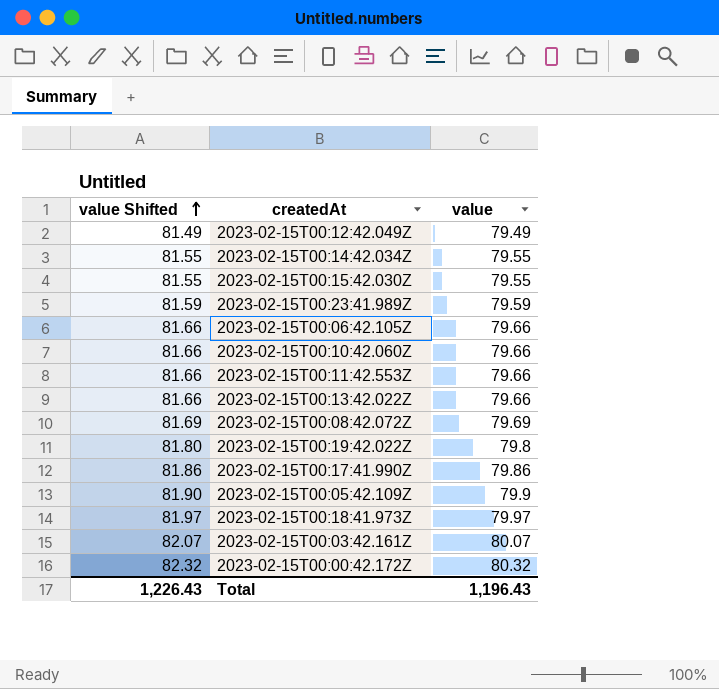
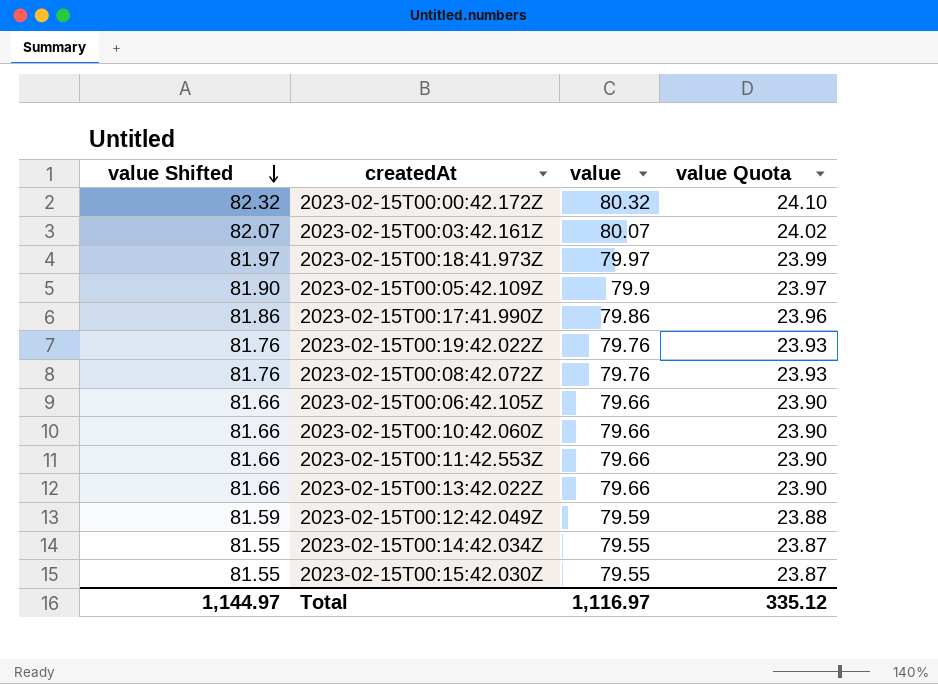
row order: value Shifted ascending -> value Shifted descending
column value Quota | formula: none -> [value] * 0.3
row 2023-02-15T00:23:41.989Z: 81.59 | 79.59 -> none
2023-02-15T00:19:42.022Z | value Shifted: 81.80 -> 81.76
2023-02-15T00:19:42.022Z | value: 79.8 -> 79.76
2023-02-15T00:08:42.072Z | value Shifted: 81.69 -> 81.76
2023-02-15T00:08:42.072Z | value: 79.69 -> 79.76
2023-02-15T00:12:42.049Z | value Shifted: 81.49 -> 81.59
2023-02-15T00:12:42.049Z | value: 79.49 -> 79.59
Total | value Shifted: 1,226.43 -> 1,144.97
Total | value: 1,196.43 -> 1,116.97

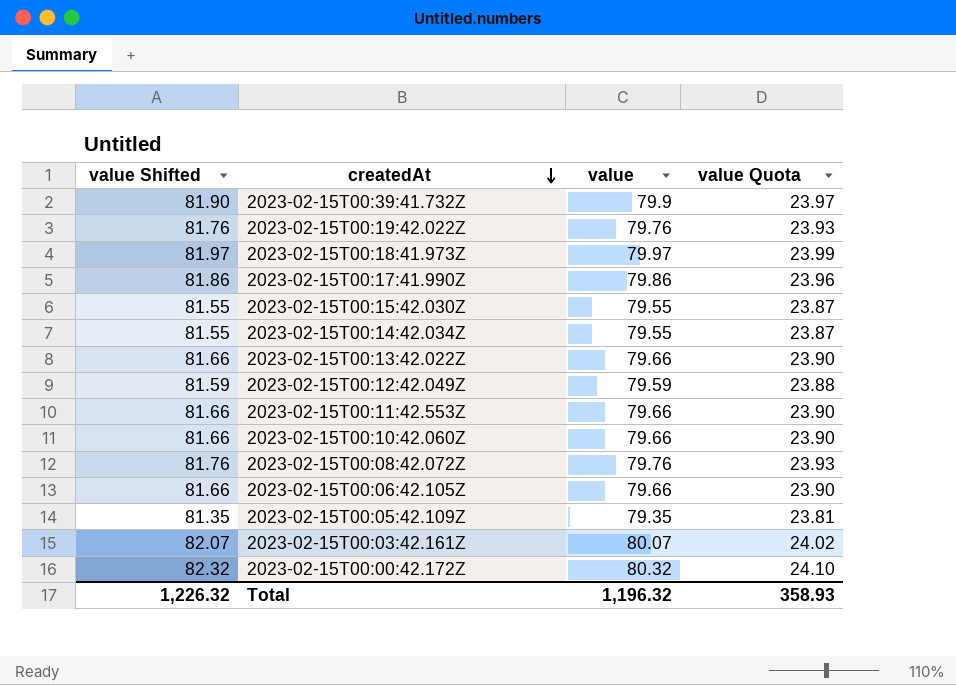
row order: value Shifted descending -> createdAt descending
row 2023-02-15T00:39:41.732Z: none -> 81.90 | 79.9 | 23.97
2023-02-15T00:05:42.109Z | value Shifted: 81.90 -> 81.35
2023-02-15T00:05:42.109Z | value: 79.9 -> 79.35
2023-02-15T00:05:42.109Z | value Quota: 23.97 -> 23.81
Total | value Shifted: 1,144.97 -> 1,226.32
Total | value: 1,116.97 -> 1,196.32
Total | value Quota: 335.12 -> 358.93

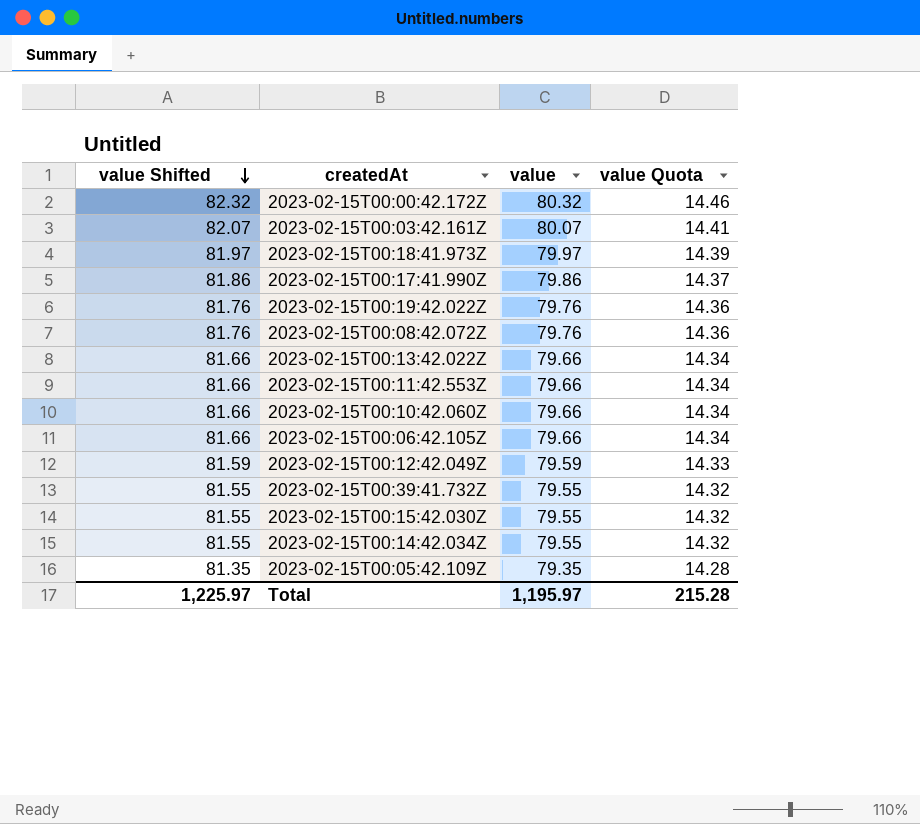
row order: createdAt descending -> value Shifted descending
column value Quota | formula: [value] * 0.3 -> [value] * 0.18
2023-02-15T00:39:41.732Z | value Shifted: 81.90 -> 81.55
2023-02-15T00:39:41.732Z | value: 79.9 -> 79.55
Total | value Shifted: 1,226.32 -> 1,225.97
Total | value: 1,196.32 -> 1,195.97
Total | value Quota: 358.93 -> 215.28

